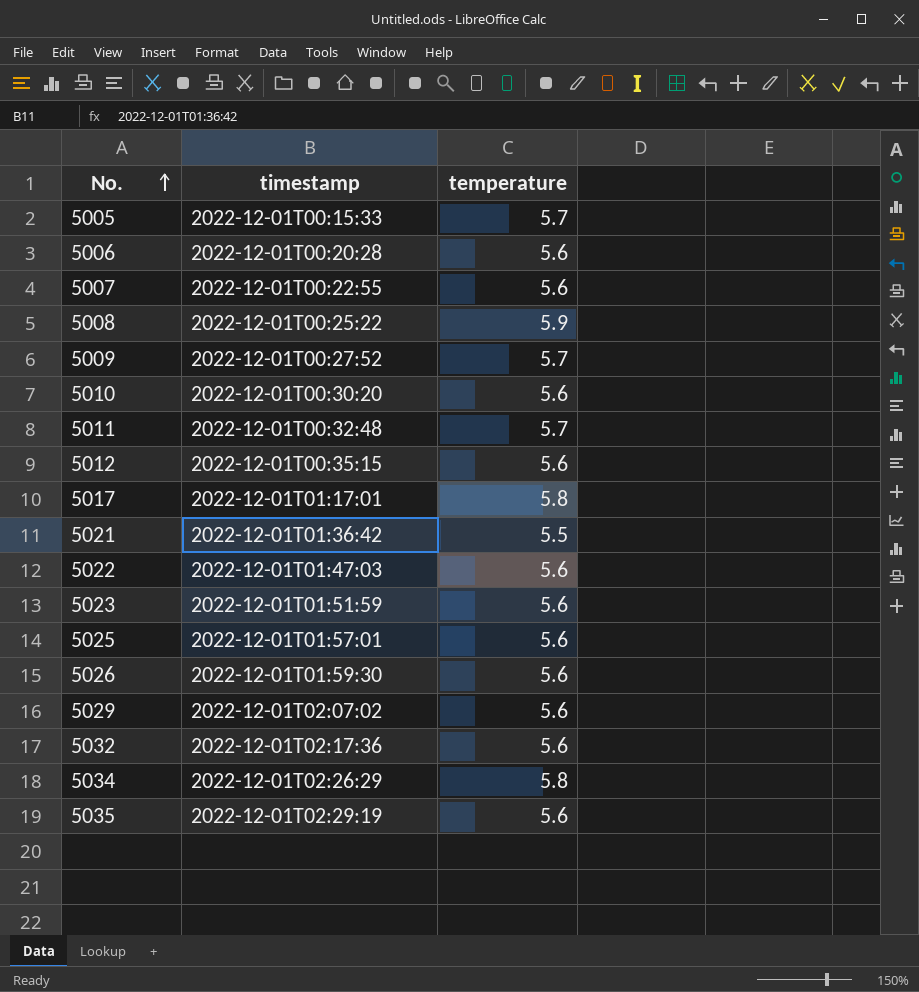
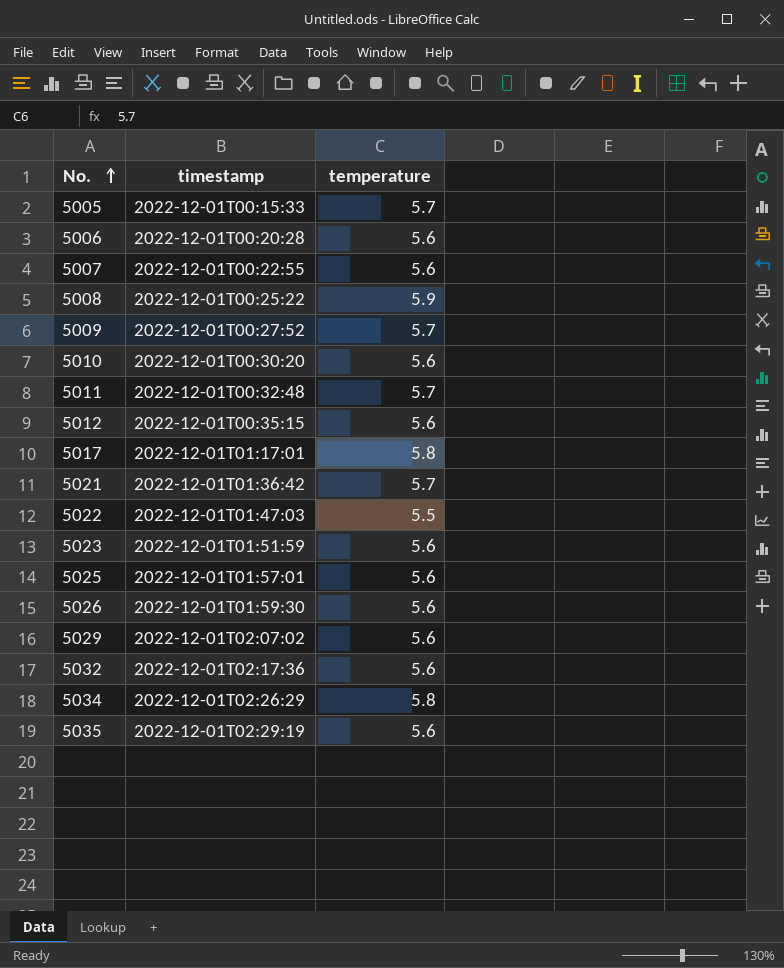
5021 | temperature: 5.5 -> 5.7
5022 | temperature: 5.6 -> 5.5

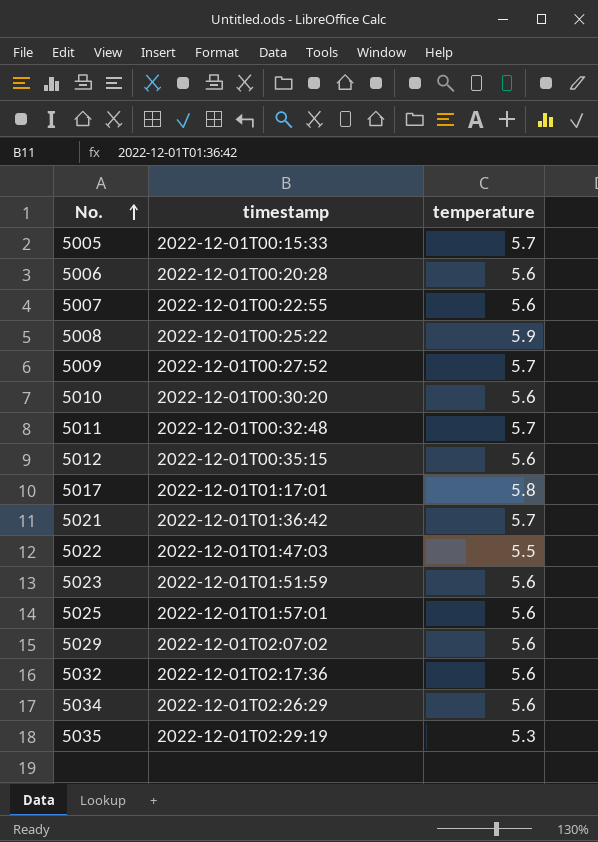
row 5026: 2022-12-01T01:59:30 | 5.6 -> none
5034 | temperature: 5.8 -> 5.6
5035 | temperature: 5.6 -> 5.3

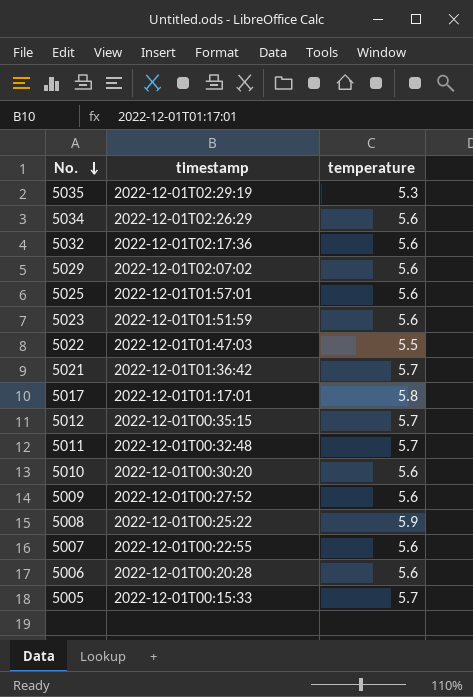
row order: No. ascending -> No. descending
5012 | temperature: 5.6 -> 5.7
5009 | temperature: 5.7 -> 5.6

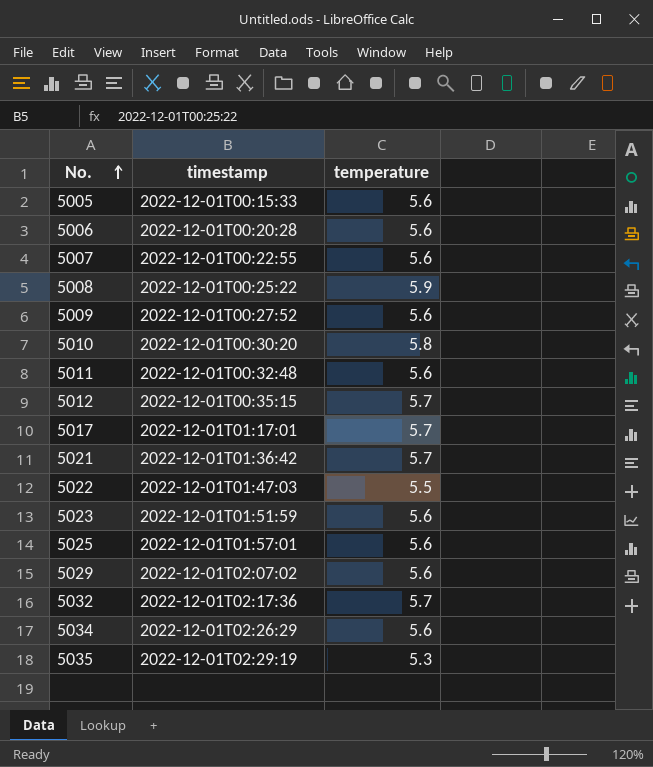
row order: No. descending -> No. ascending
5005 | temperature: 5.7 -> 5.6
5010 | temperature: 5.6 -> 5.8
5011 | temperature: 5.7 -> 5.6
5017 | temperature: 5.8 -> 5.7
5032 | temperature: 5.6 -> 5.7

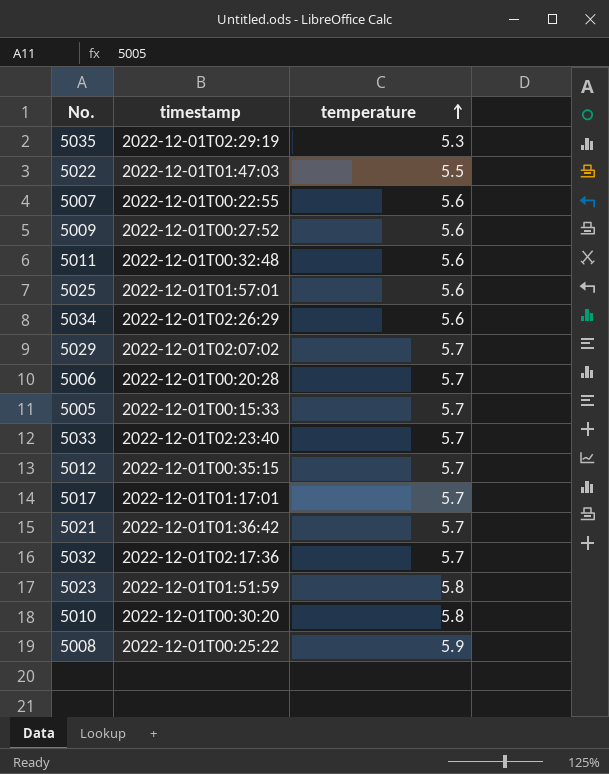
row order: No. ascending -> temperature ascending
5029 | temperature: 5.6 -> 5.7
5006 | temperature: 5.6 -> 5.7
5005 | temperature: 5.6 -> 5.7
row 5033: none -> 2022-12-01T02:23:40 | 5.7
5023 | temperature: 5.6 -> 5.8

